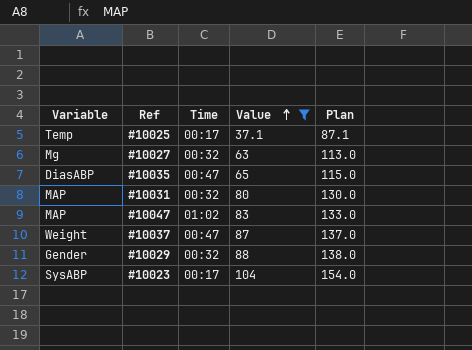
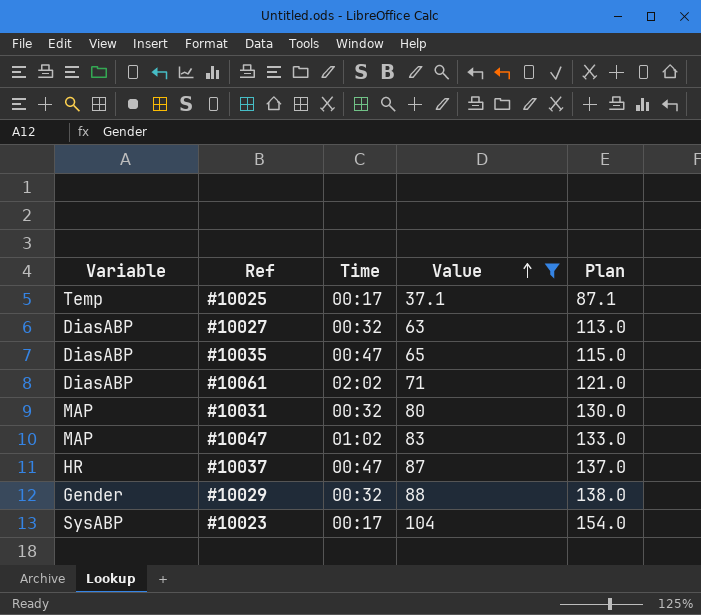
#10027 | Variable: Mg -> DiasABP
row #10061: none -> DiasABP | 02:02 | 71 | 121.0
#10037 | Variable: Weight -> HR

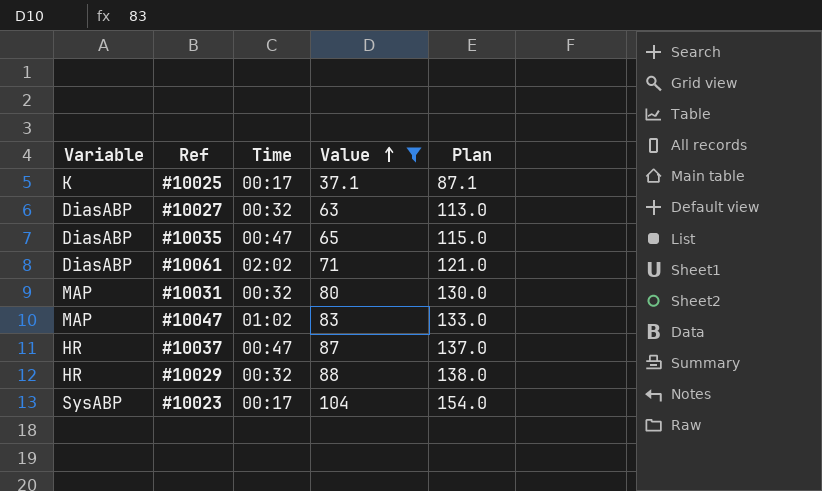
#10025 | Variable: Temp -> K
#10029 | Variable: Gender -> HR

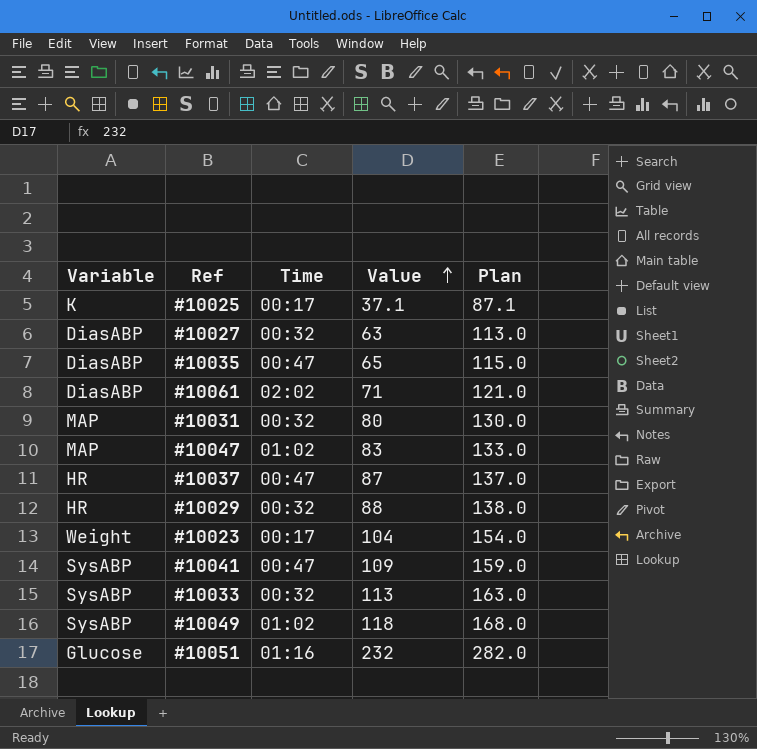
filter: Value <= 104 -> none
#10023 | Variable: SysABP -> Weight

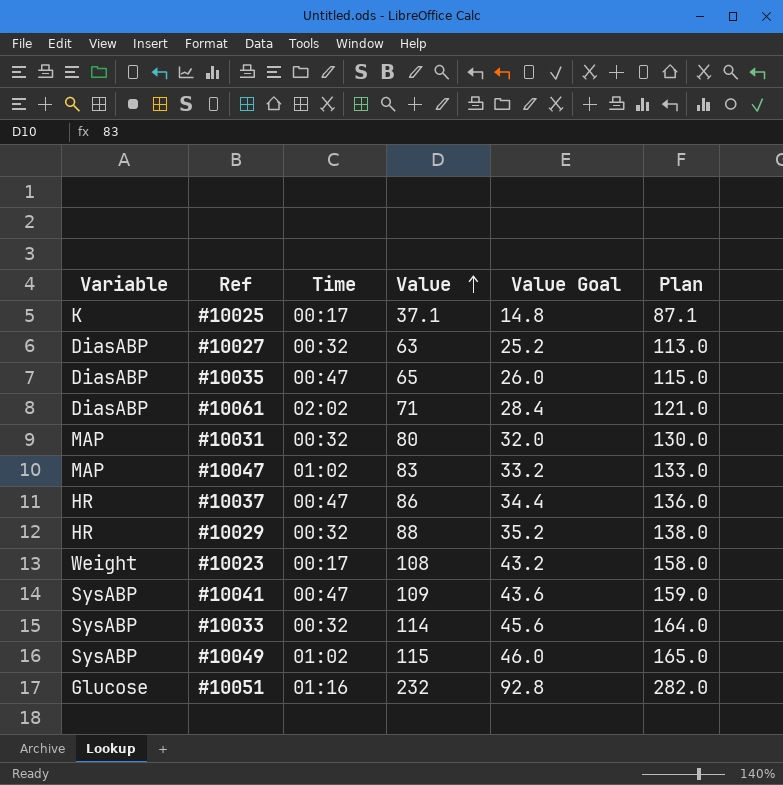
column Value Goal | formula: none -> [Value] * 0.4
#10037 | Value: 87 -> 86
#10037 | Plan: 137.0 -> 136.0
#10023 | Value: 104 -> 108
#10023 | Plan: 154.0 -> 158.0
#10033 | Value: 113 -> 114
#10033 | Plan: 163.0 -> 164.0
#10049 | Value: 118 -> 115
#10049 | Plan: 168.0 -> 165.0

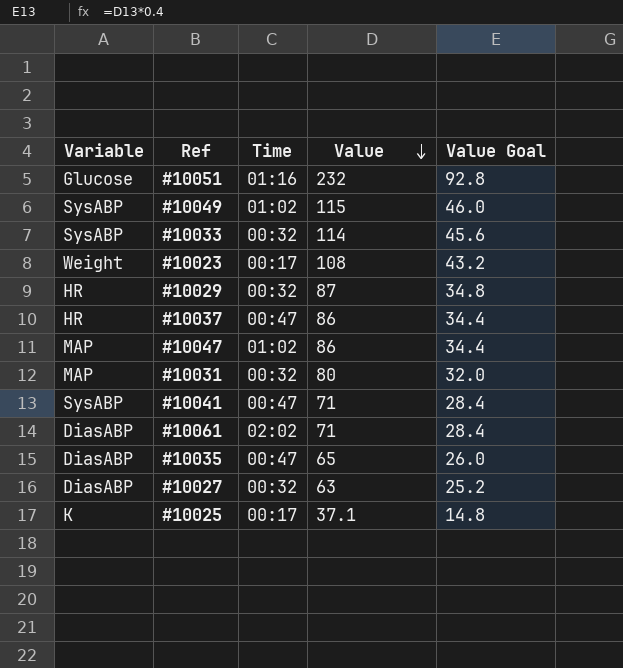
row order: Value ascending -> Value descending
column Plan | formula: [Value] + 50 -> none
#10029 | Value: 88 -> 87
#10029 | Value Goal: 35.2 -> 34.8
#10047 | Value: 83 -> 86
#10047 | Value Goal: 33.2 -> 34.4
#10041 | Value: 109 -> 71
#10041 | Value Goal: 43.6 -> 28.4

